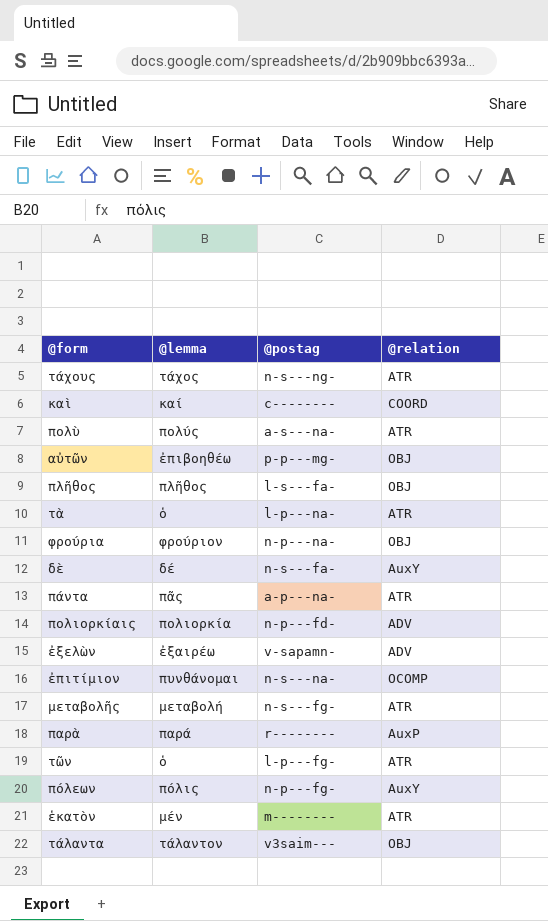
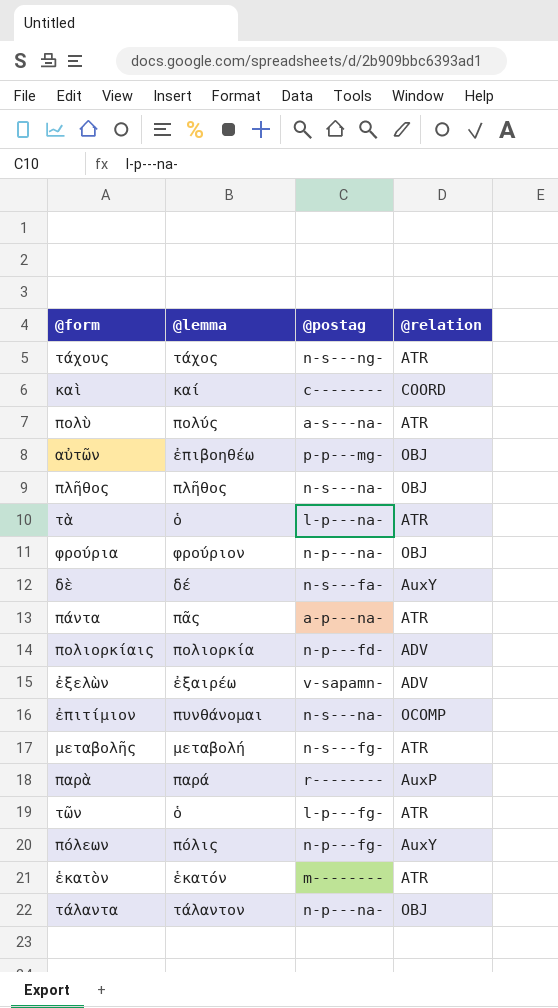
πλῆθος | @postag: l-s---fa- -> n-s---na-
ἑκατὸν | @lemma: μέν -> ἑκατόν
τάλαντα | @postag: v3saim--- -> n-p---na-

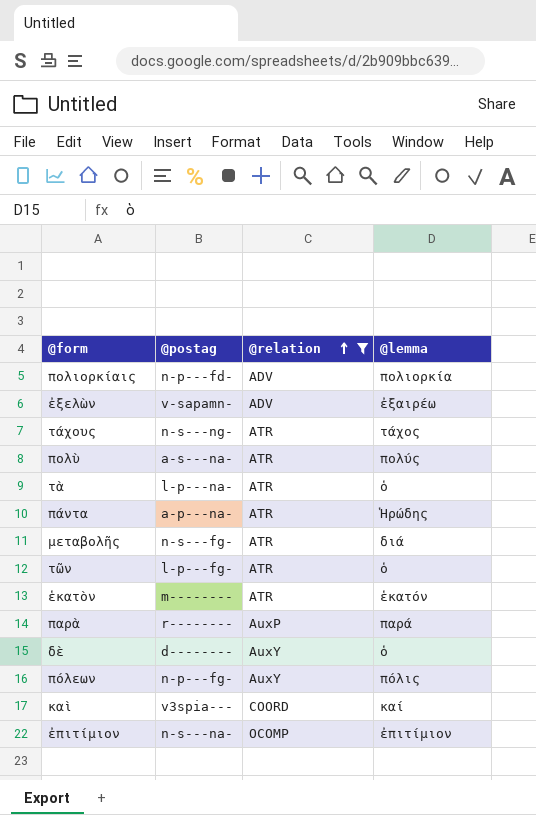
filter: none -> @relation != OBJ
row order: none -> @relation ascending
column @lemma | position: 2 -> 4
πάντα | @lemma: πᾶς -> Ἡρώδης
μεταβολῆς | @lemma: μεταβολή -> διά
δὲ | @postag: n-s---fa- -> d--------
δὲ | @lemma: δέ -> ὁ
καὶ | @postag: c-------- -> v3spia---
ἐπιτίμιον | @lemma: πυνθάνομαι -> ἐπιτίμιον

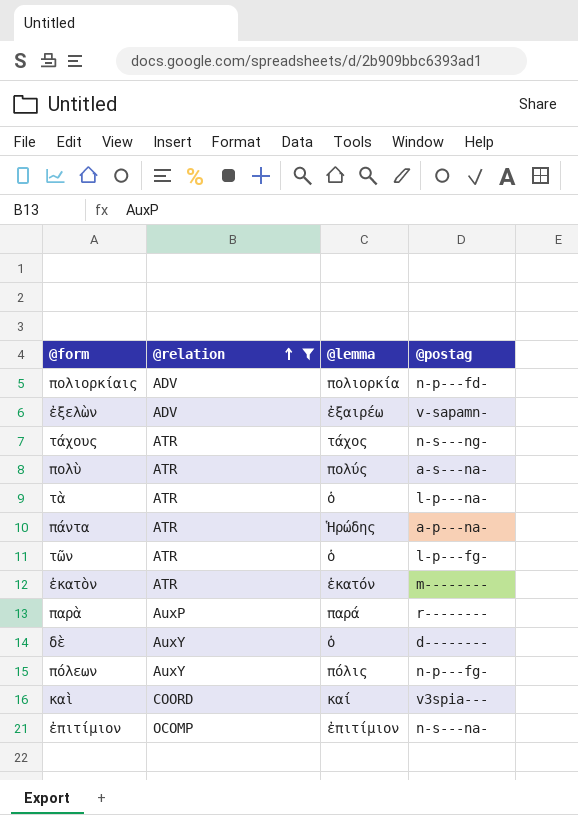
column @postag | position: 2 -> 4
row μεταβολῆς: n-s---fg- | ATR | διά -> none

